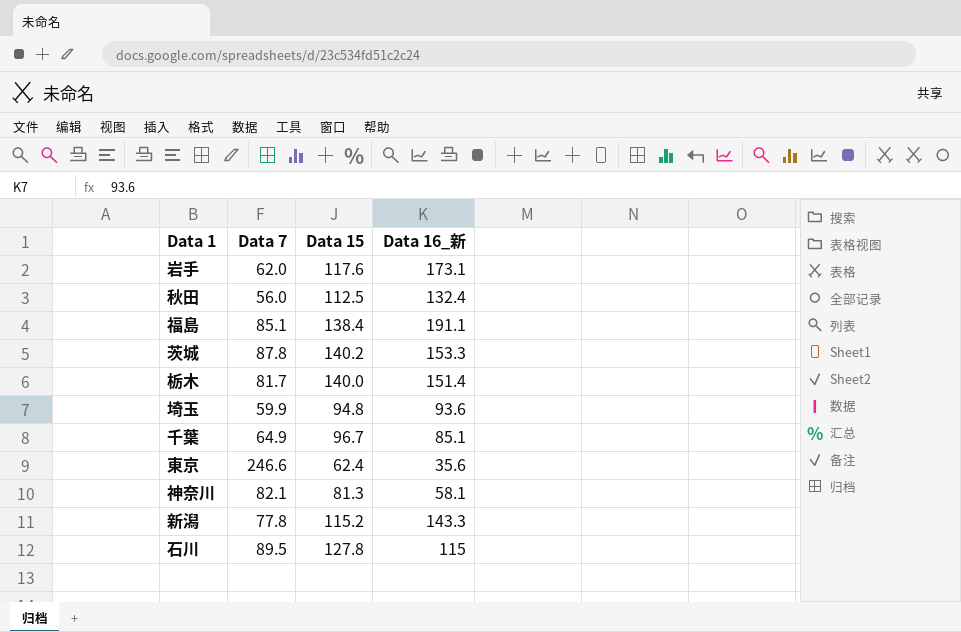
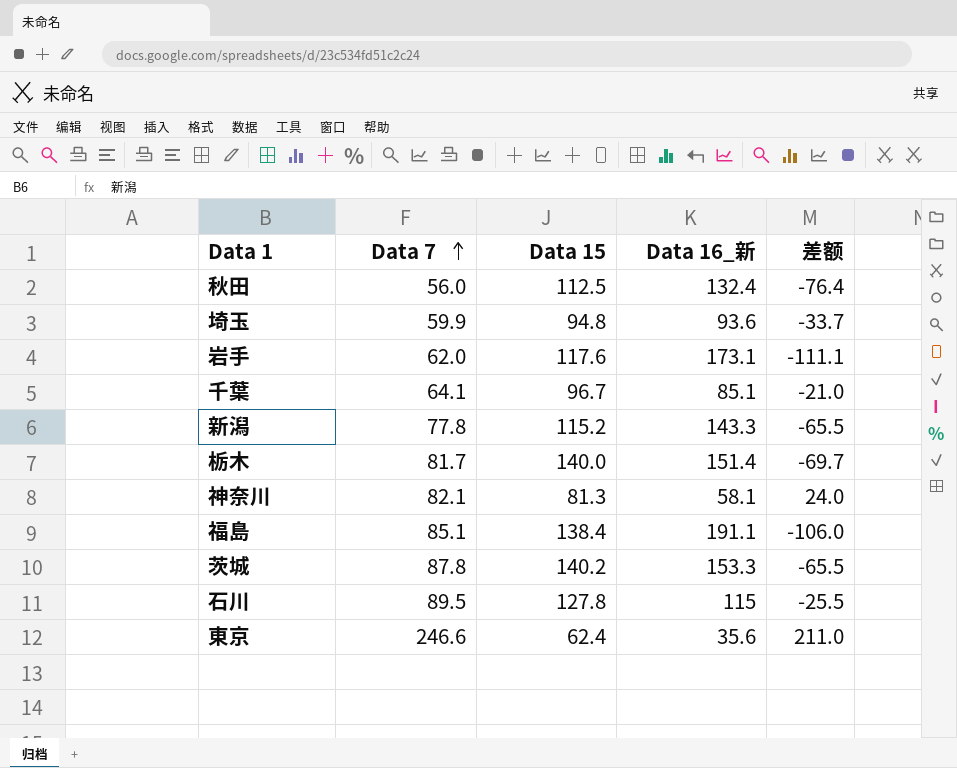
row order: none -> Data 7 ascending
column 差额 | formula: none -> [Data 7] - [Data 16_新]
千葉 | Data 7: 64.9 -> 64.1

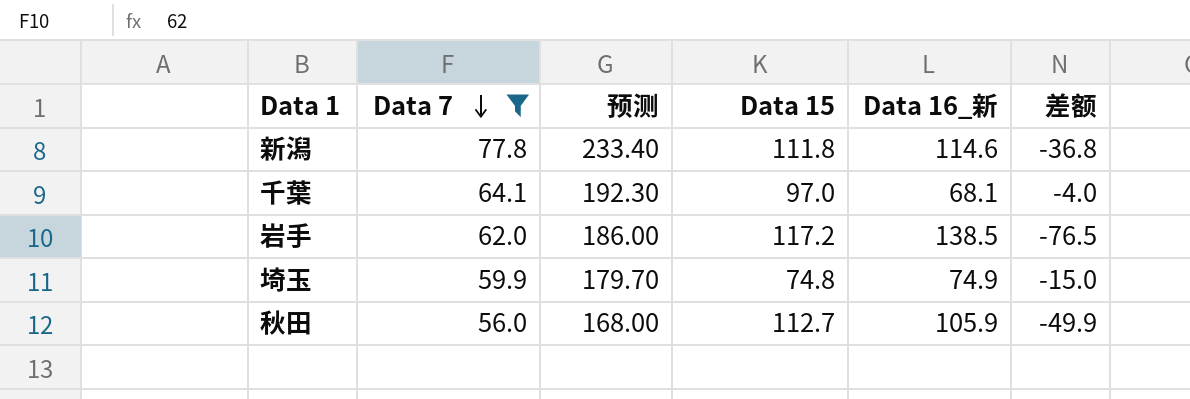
filter: none -> Data 7 <= 77.8
row order: Data 7 ascending -> Data 7 descending
column 预测 | formula: none -> [Data 7] * 3
新潟 | Data 15: 115.2 -> 111.8
新潟 | Data 16_新: 143.3 -> 114.6
新潟 | 差额: -65.5 -> -36.8
千葉 | Data 15: 96.7 -> 97.0
千葉 | Data 16_新: 85.1 -> 68.1
千葉 | 差额: -21.0 -> -4.0
岩手 | Data 15: 117.6 -> 117.2
岩手 | Data 16_新: 173.1 -> 138.5
岩手 | 差额: -111.1 -> -76.5
埼玉 | Data 15: 94.8 -> 74.8
埼玉 | Data 16_新: 93.6 -> 74.9
埼玉 | 差额: -33.7 -> -15.0
秋田 | Data 15: 112.5 -> 112.7
秋田 | Data 16_新: 132.4 -> 105.9
秋田 | 差额: -76.4 -> -49.9

